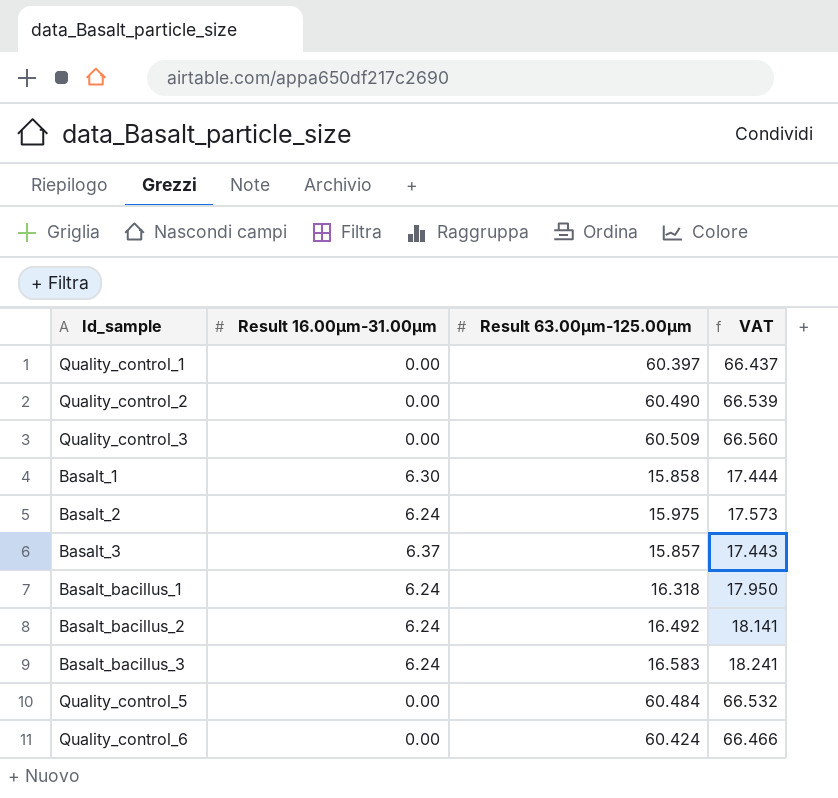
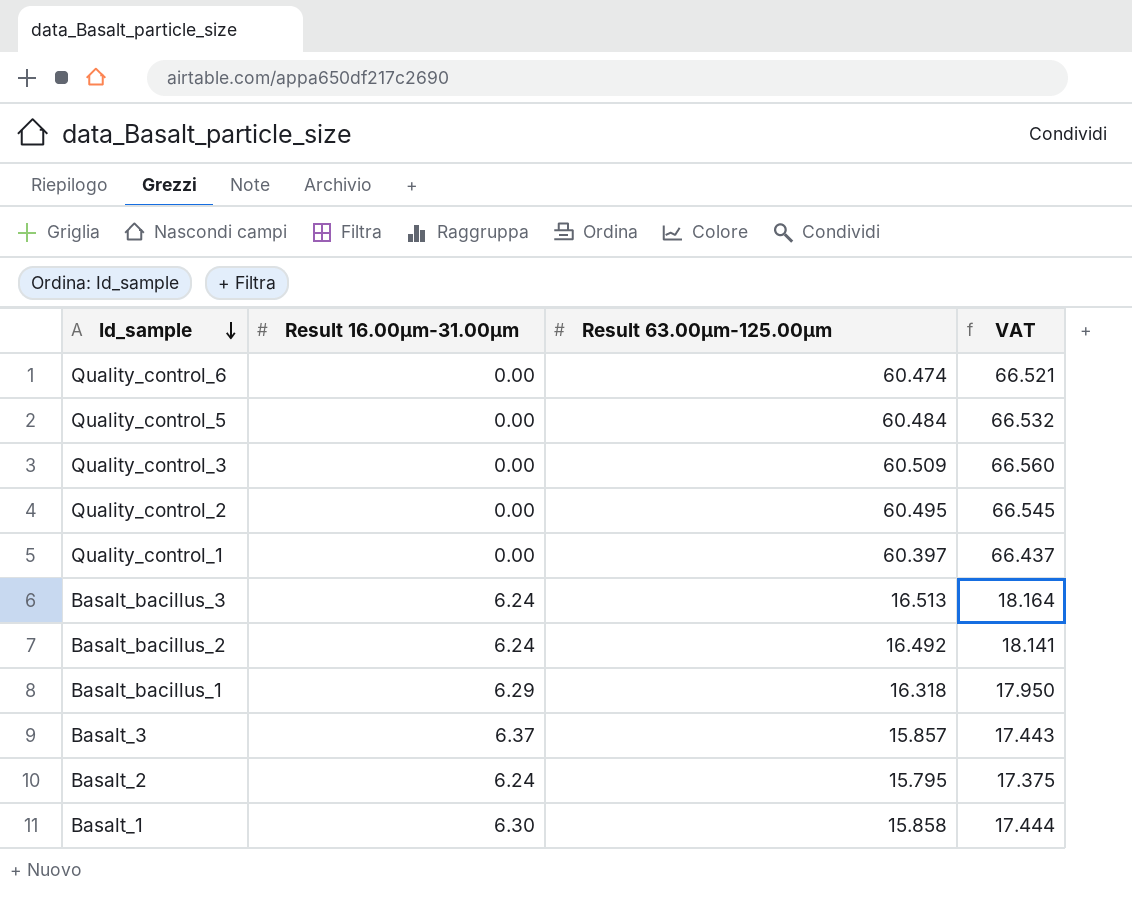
row order: none -> Id_sample descending
Quality_control_6 | Result 63.00µm-125.00µm: 60.424 -> 60.474
Quality_control_6 | VAT: 66.466 -> 66.521
Quality_control_2 | Result 63.00µm-125.00µm: 60.490 -> 60.495
Quality_control_2 | VAT: 66.539 -> 66.545
Basalt_bacillus_3 | Result 63.00µm-125.00µm: 16.583 -> 16.513
Basalt_bacillus_3 | VAT: 18.241 -> 18.164
Basalt_bacillus_1 | Result 16.00µm-31.00µm: 6.24 -> 6.29
Basalt_2 | Result 63.00µm-125.00µm: 15.975 -> 15.795
Basalt_2 | VAT: 17.573 -> 17.375

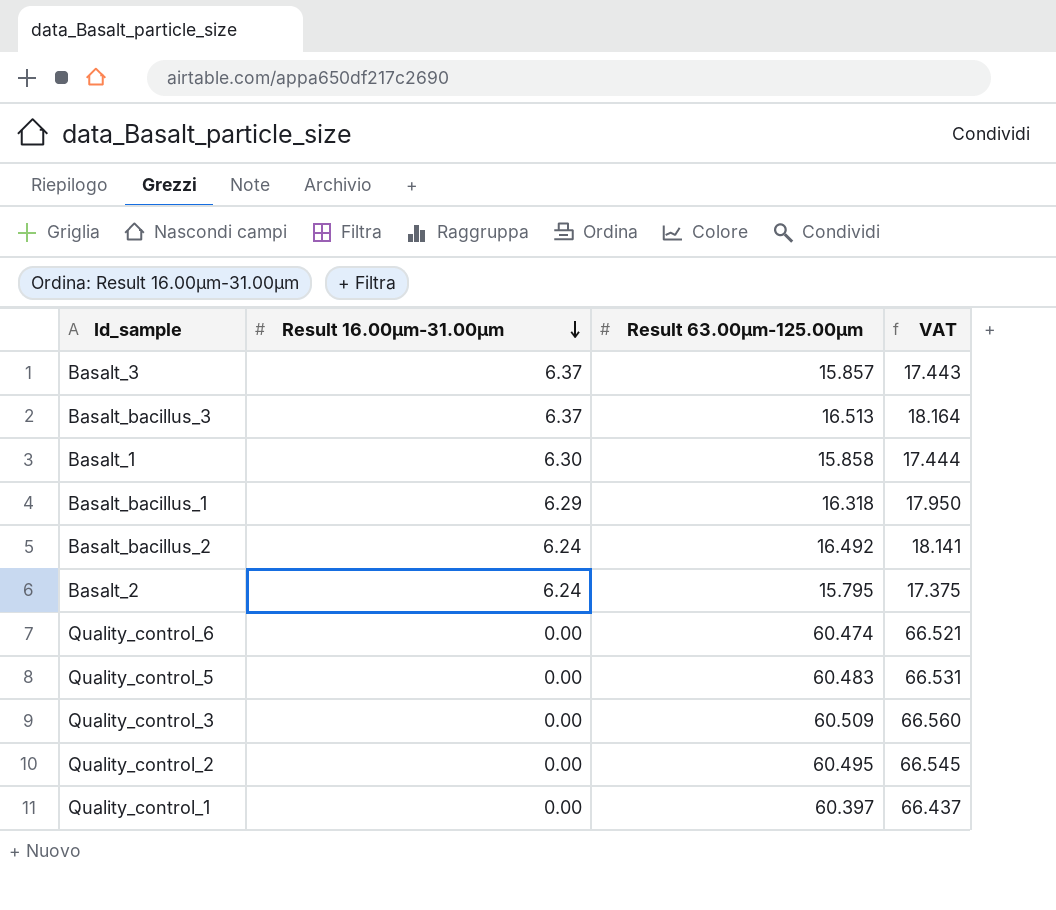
row order: Id_sample descending -> Result 16.00µm-31.00µm descending
Basalt_bacillus_3 | Result 16.00µm-31.00µm: 6.24 -> 6.37
Quality_control_5 | Result 63.00µm-125.00µm: 60.484 -> 60.483
Quality_control_5 | VAT: 66.532 -> 66.531

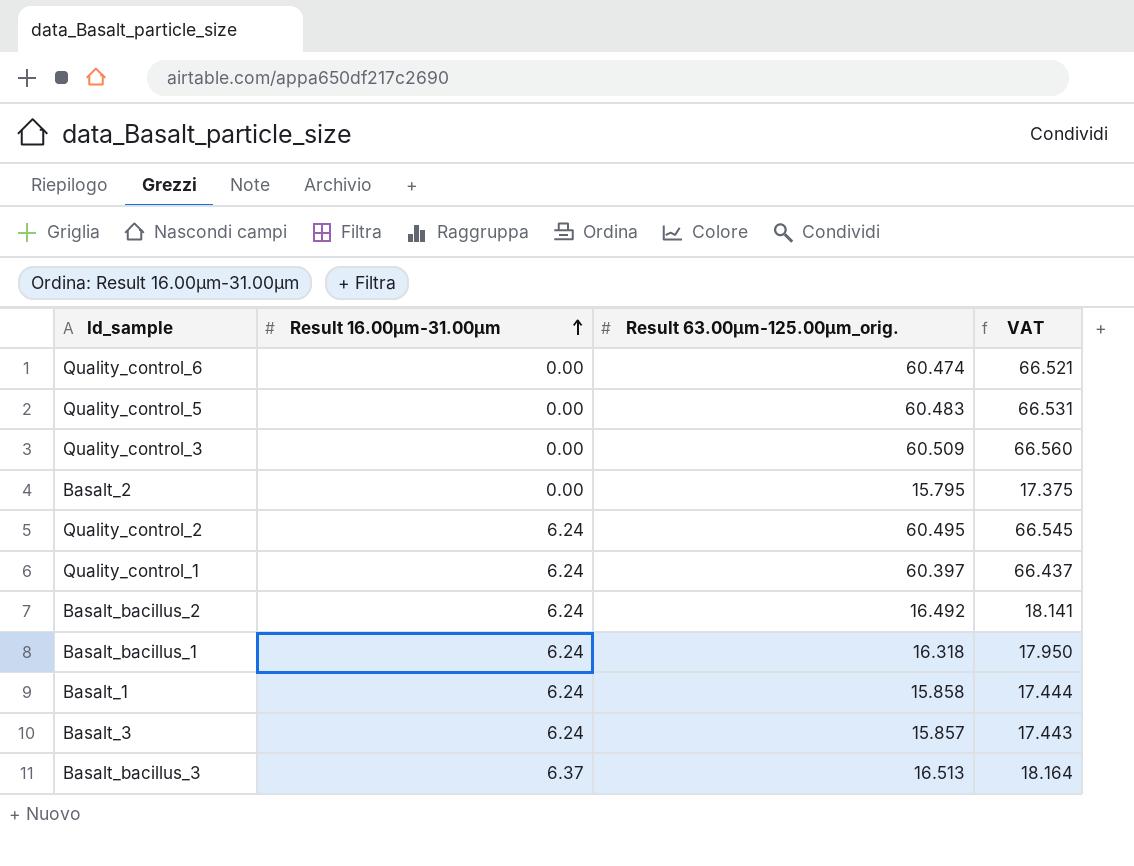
row order: Result 16.00µm-31.00µm descending -> Result 16.00µm-31.00µm ascending
column name: Result 63.00µm-125.00µm -> Result 63.00µm-125.00µm_orig.
Basalt_2 | Result 16.00µm-31.00µm: 6.24 -> 0.00
Quality_control_2 | Result 16.00µm-31.00µm: 0.00 -> 6.24
Quality_control_1 | Result 16.00µm-31.00µm: 0.00 -> 6.24
Basalt_bacillus_1 | Result 16.00µm-31.00µm: 6.29 -> 6.24
Basalt_1 | Result 16.00µm-31.00µm: 6.30 -> 6.24
Basalt_3 | Result 16.00µm-31.00µm: 6.37 -> 6.24

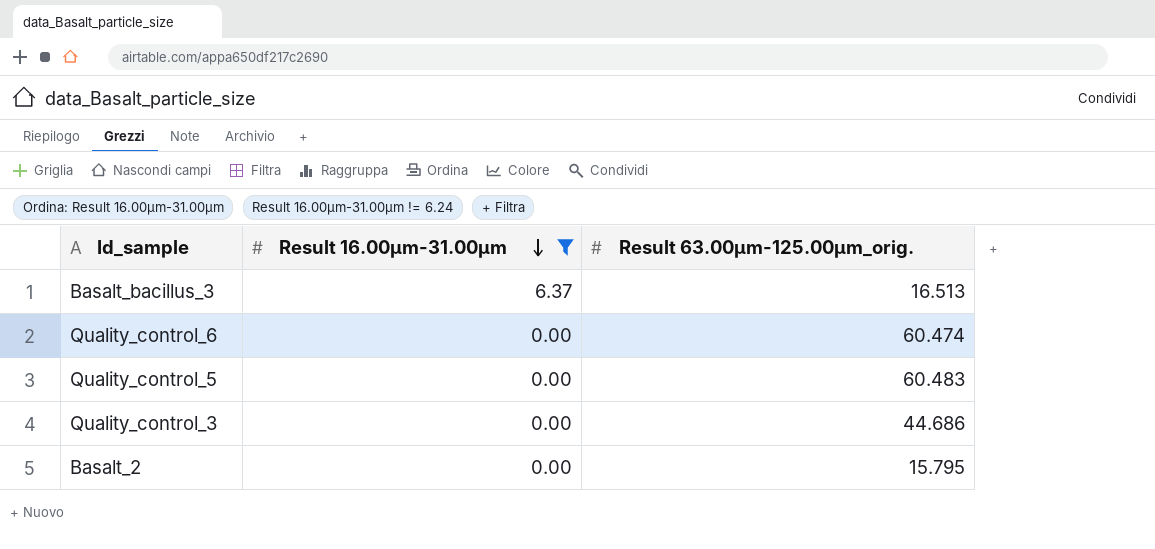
filter: none -> Result 16.00µm-31.00µm != 6.24
row order: Result 16.00µm-31.00µm ascending -> Result 16.00µm-31.00µm descending
column VAT | formula: [Result 63.00µm-125.00µm_orig.] * 1.1 -> none
Quality_control_3 | Result 63.00µm-125.00µm_orig.: 60.509 -> 44.686

